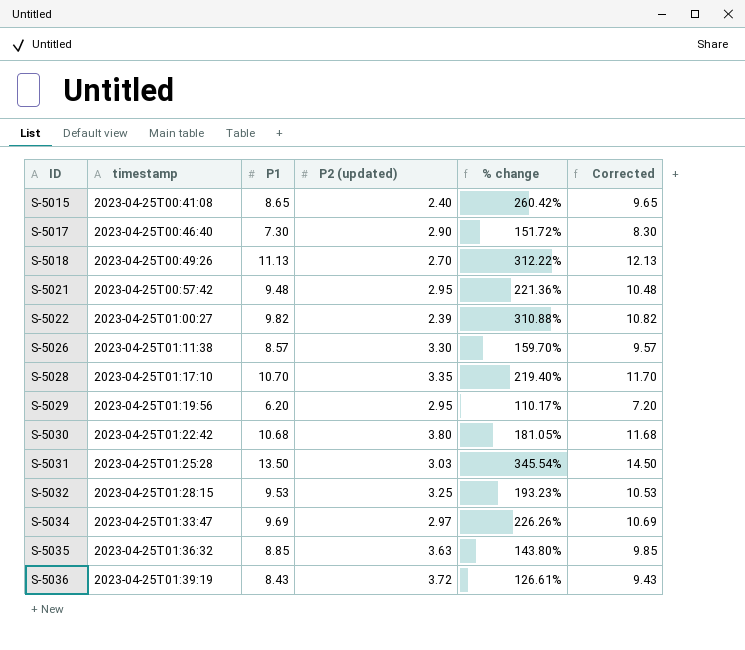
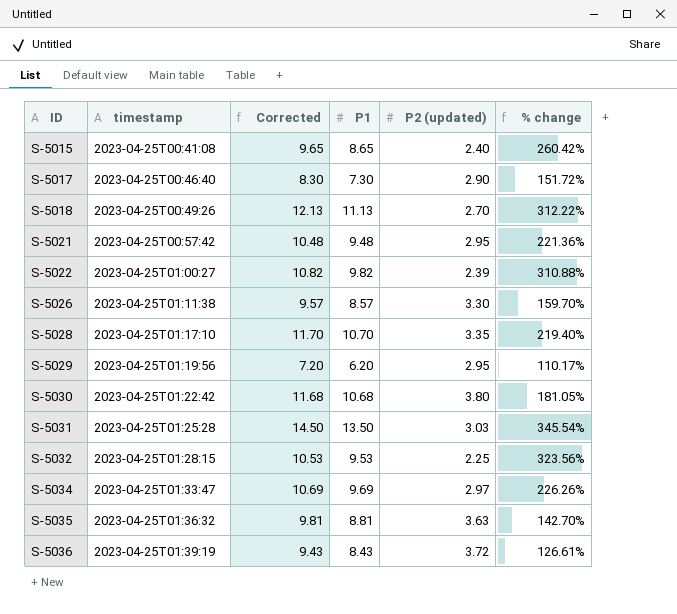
column Corrected | position: 6 -> 3
S-5032 | P2 (updated): 3.25 -> 2.25
S-5032 | % change: 193.23% -> 323.56%
S-5035 | Corrected: 9.85 -> 9.81
S-5035 | P1: 8.85 -> 8.81
S-5035 | % change: 143.80% -> 142.70%

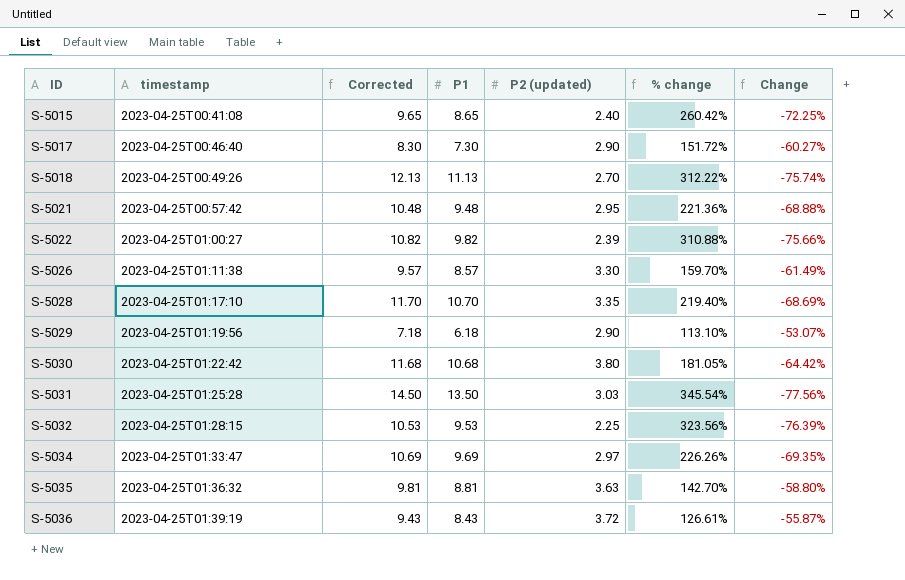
column Change | formula: none -> ([P2 (updated)] - [P1]) / [P1]
S-5029 | Corrected: 7.20 -> 7.18
S-5029 | P1: 6.20 -> 6.18
S-5029 | P2 (updated): 2.95 -> 2.90
S-5029 | % change: 110.17% -> 113.10%

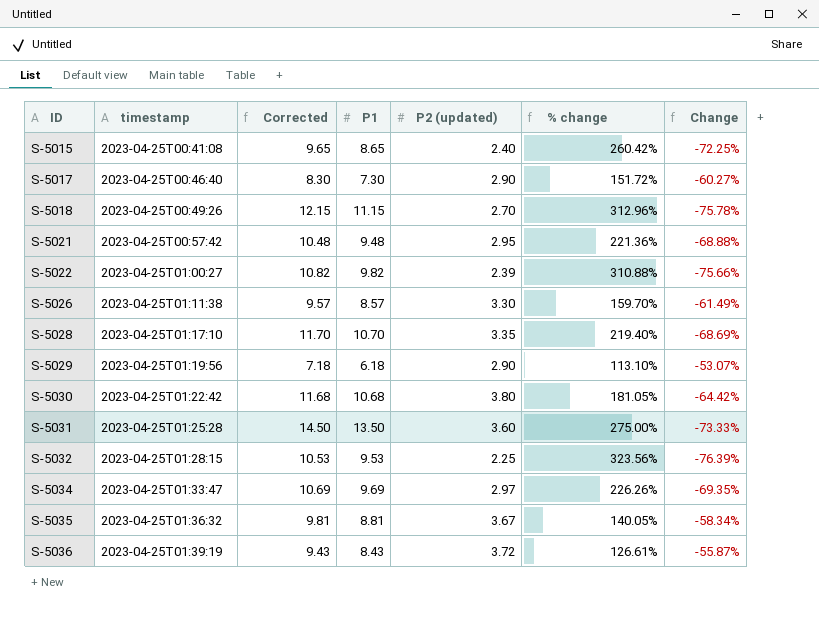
S-5018 | Corrected: 12.13 -> 12.15
S-5018 | P1: 11.13 -> 11.15
S-5018 | % change: 312.22% -> 312.96%
S-5018 | Change: -75.74% -> -75.78%
S-5031 | P2 (updated): 3.03 -> 3.60
S-5031 | % change: 345.54% -> 275.00%
S-5031 | Change: -77.56% -> -73.33%
S-5035 | P2 (updated): 3.63 -> 3.67
S-5035 | % change: 142.70% -> 140.05%
S-5035 | Change: -58.80% -> -58.34%

